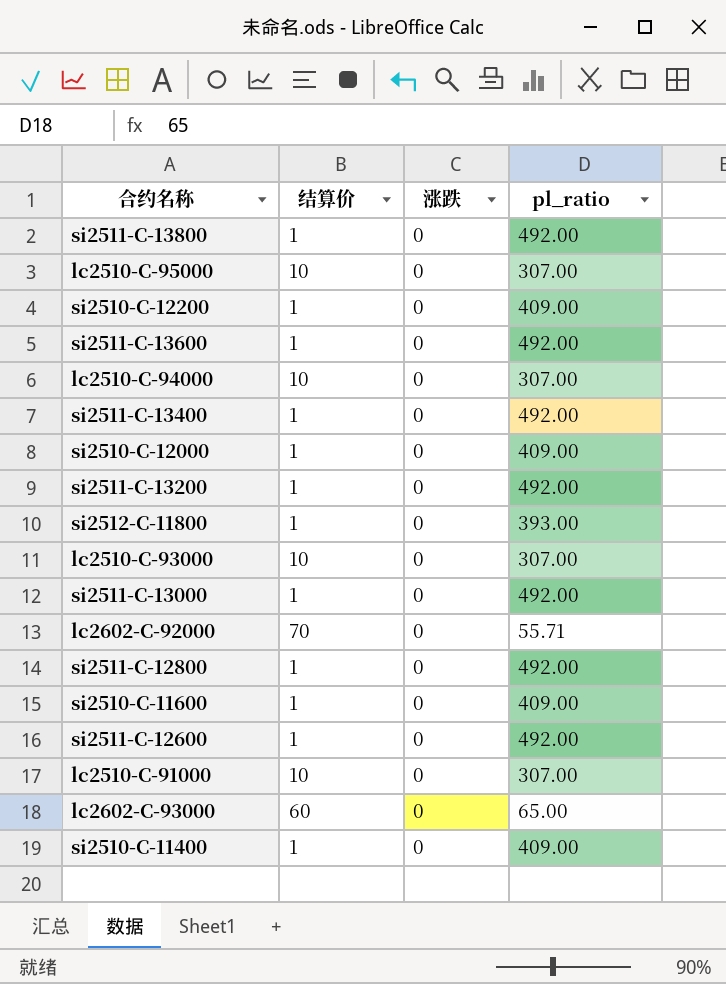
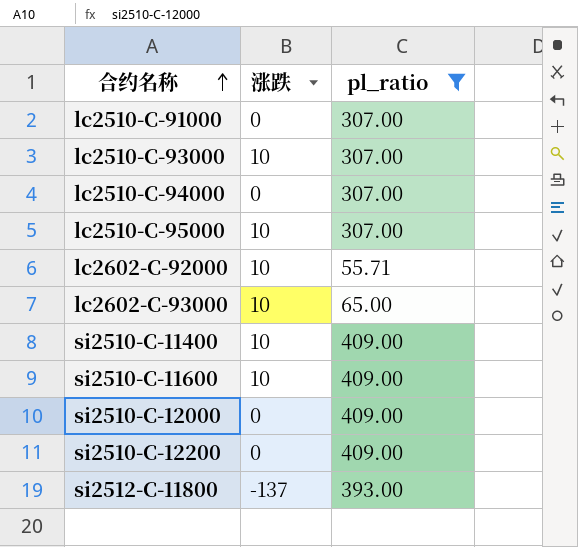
filter: none -> pl_ratio != 492.00
row order: none -> 合约名称 ascending
column 结算价 | position: 2 -> none
lc2510-C-93000 | 涨跌: 0 -> 10
lc2510-C-95000 | 涨跌: 0 -> 10
lc2602-C-92000 | 涨跌: 0 -> 10
lc2602-C-93000 | 涨跌: 0 -> 10
si2510-C-11400 | 涨跌: 0 -> 10
si2510-C-11600 | 涨跌: 0 -> 10
si2512-C-11800 | 涨跌: 0 -> -137

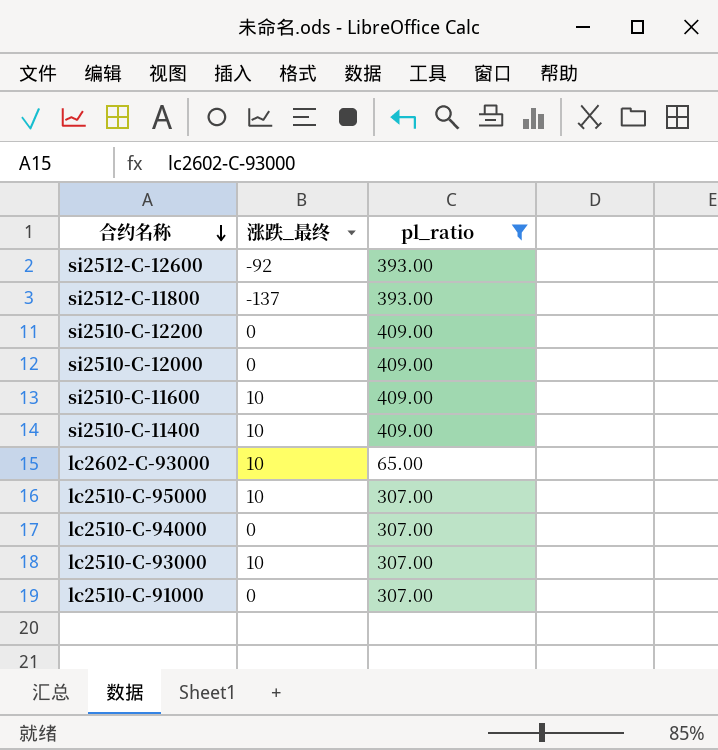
row order: 合约名称 ascending -> 合约名称 descending
column name: 涨跌 -> 涨跌_最终
row lc2602-C-92000: 10 | 55.71 -> none
row si2512-C-12600: none -> -92 | 393.00

